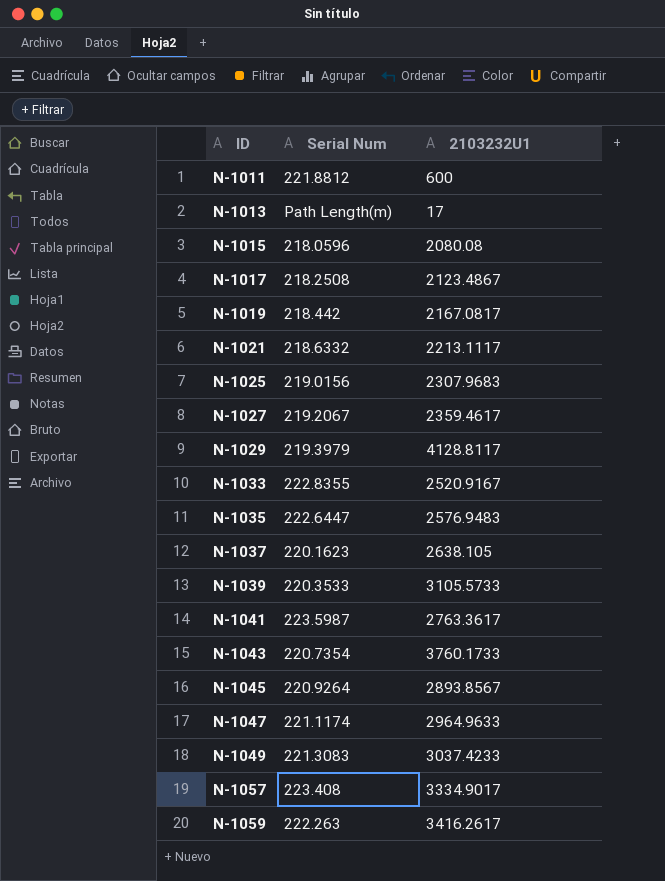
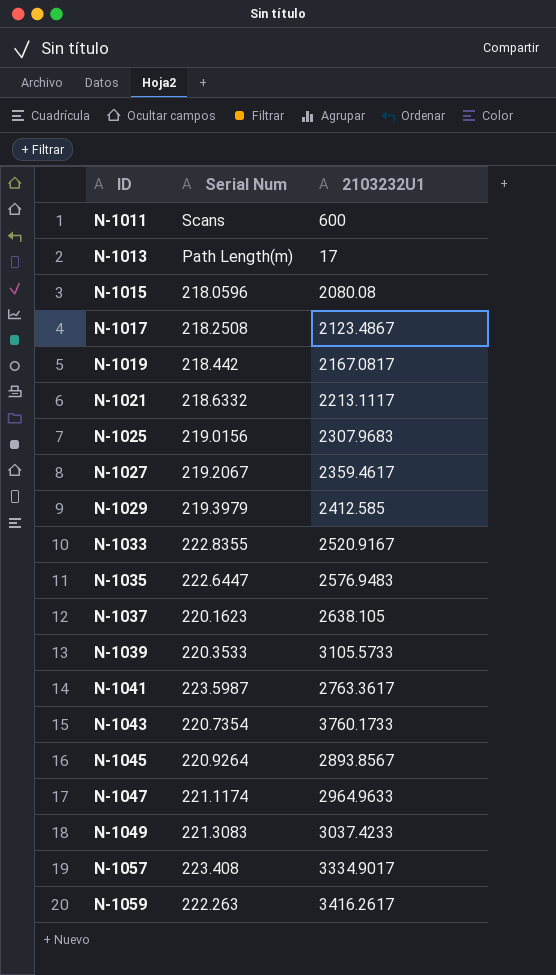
N-1011 | Serial Num: 221.8812 -> Scans
N-1029 | 2103232U1: 4128.8117 -> 2412.585

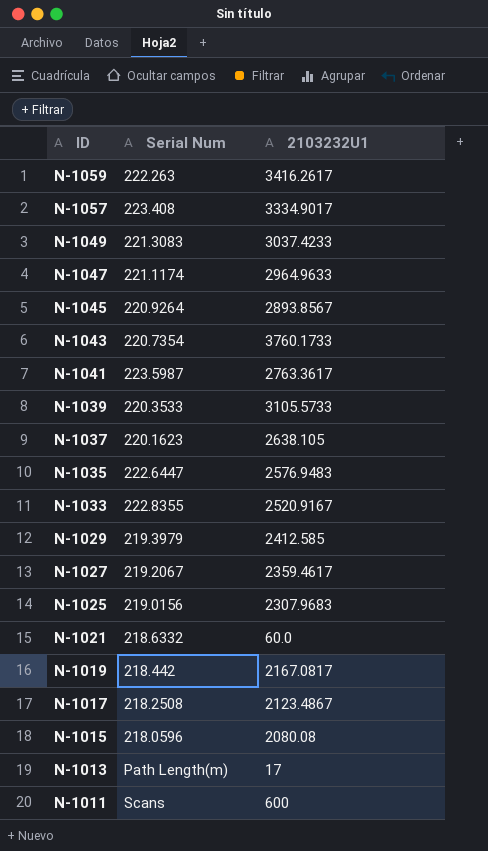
row order: ID ascending -> ID descending
N-1021 | 2103232U1: 2213.1117 -> 60.0

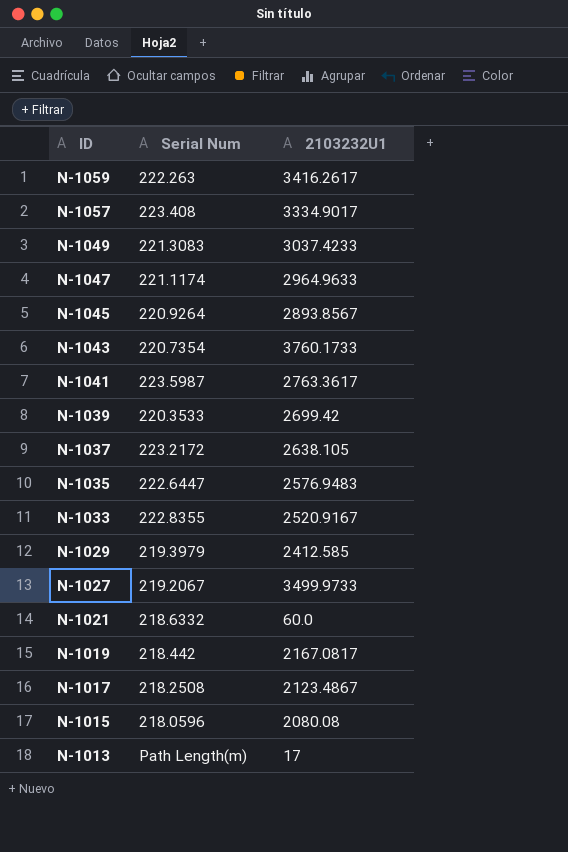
row N-1025: 219.0156 | 2307.9683 -> none
row N-1011: Scans | 600 -> none
N-1039 | 2103232U1: 3105.5733 -> 2699.42
N-1037 | Serial Num: 220.1623 -> 223.2172
N-1027 | 2103232U1: 2359.4617 -> 3499.9733

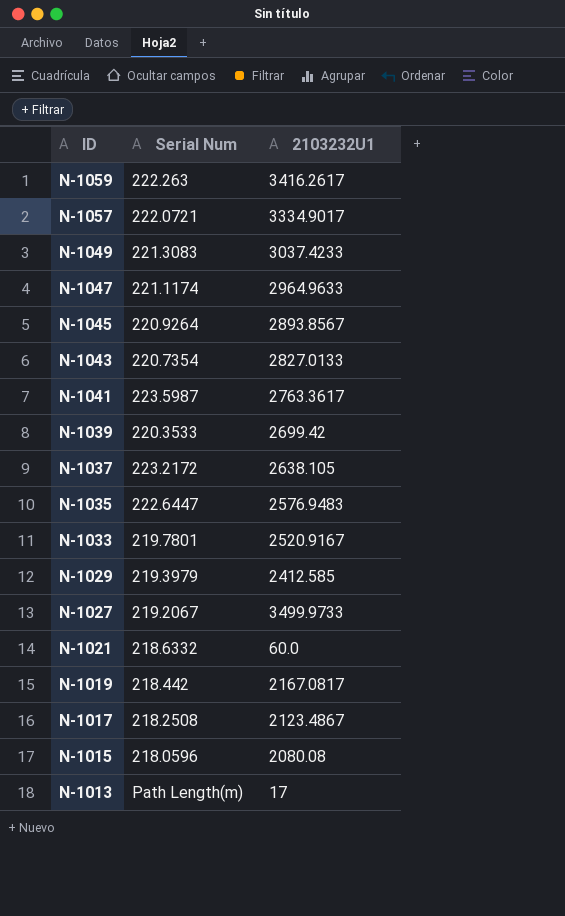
N-1057 | Serial Num: 223.408 -> 222.0721
N-1043 | 2103232U1: 3760.1733 -> 2827.0133
N-1033 | Serial Num: 222.8355 -> 219.7801

